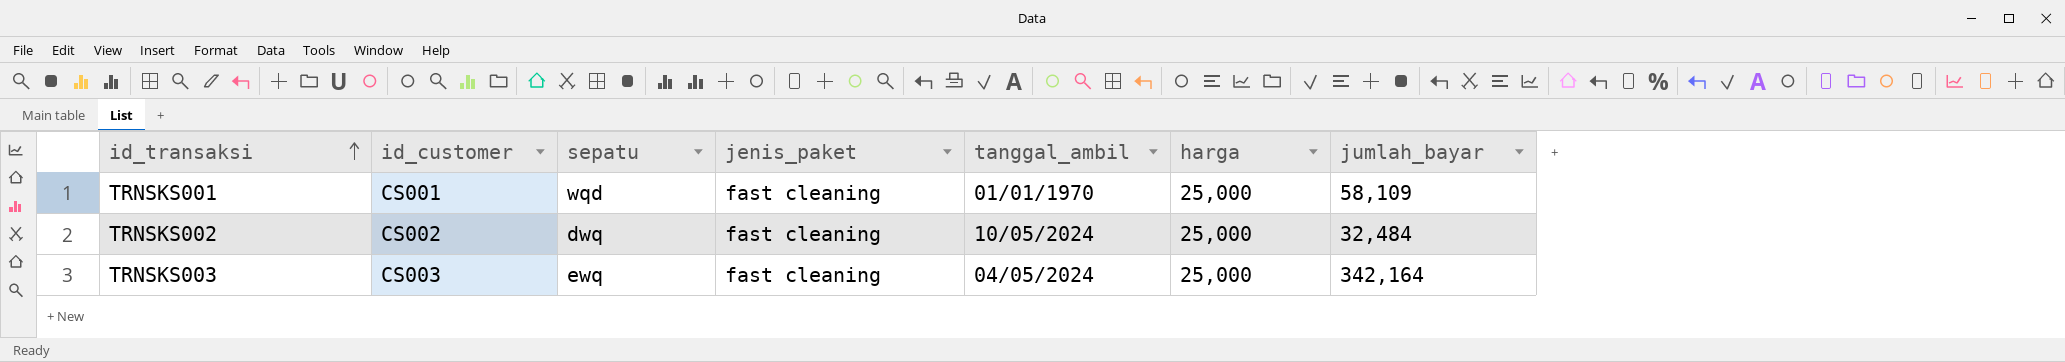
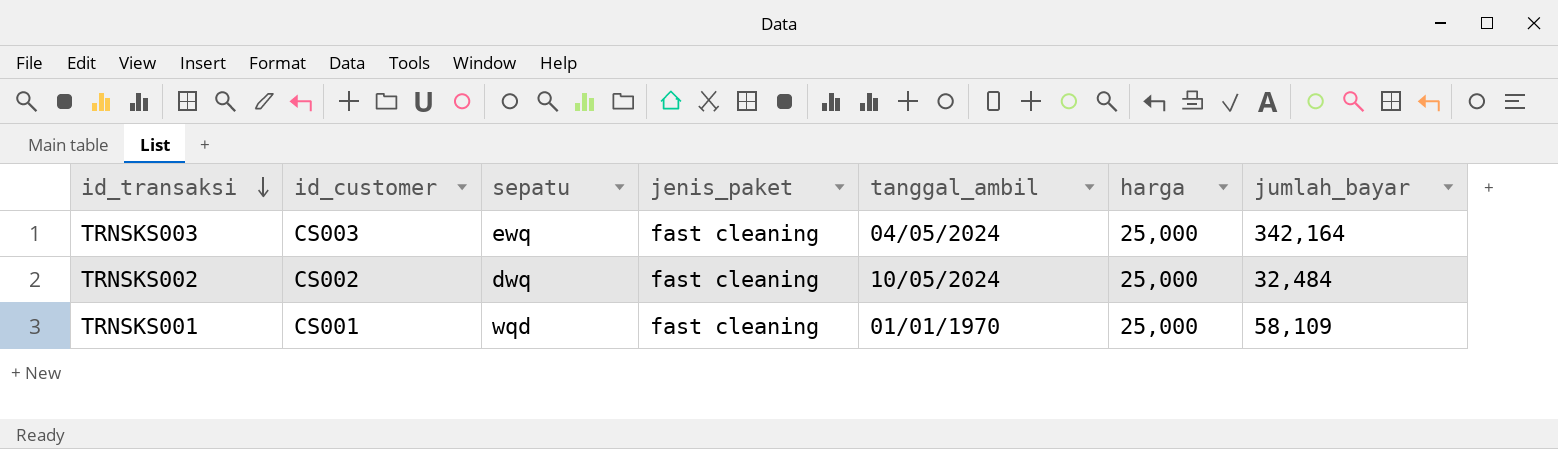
row order: id_transaksi ascending -> id_transaksi descending

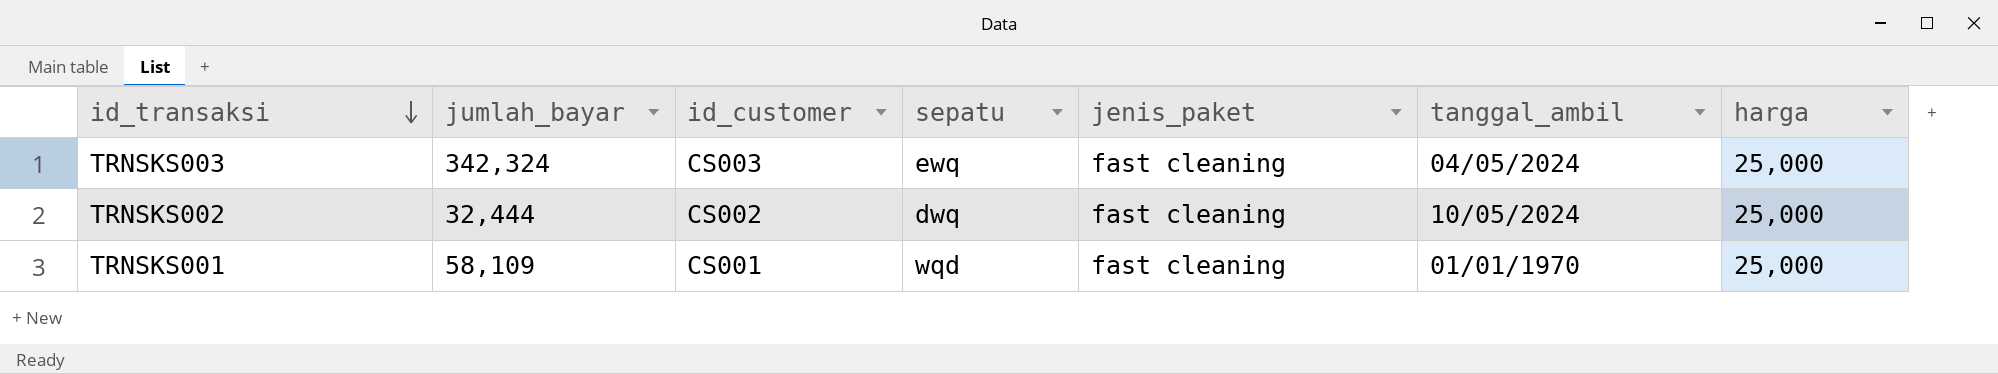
column jumlah_bayar | position: 7 -> 2
TRNSKS003 | jumlah_bayar: 342,164 -> 342,324
TRNSKS002 | jumlah_bayar: 32,484 -> 32,444

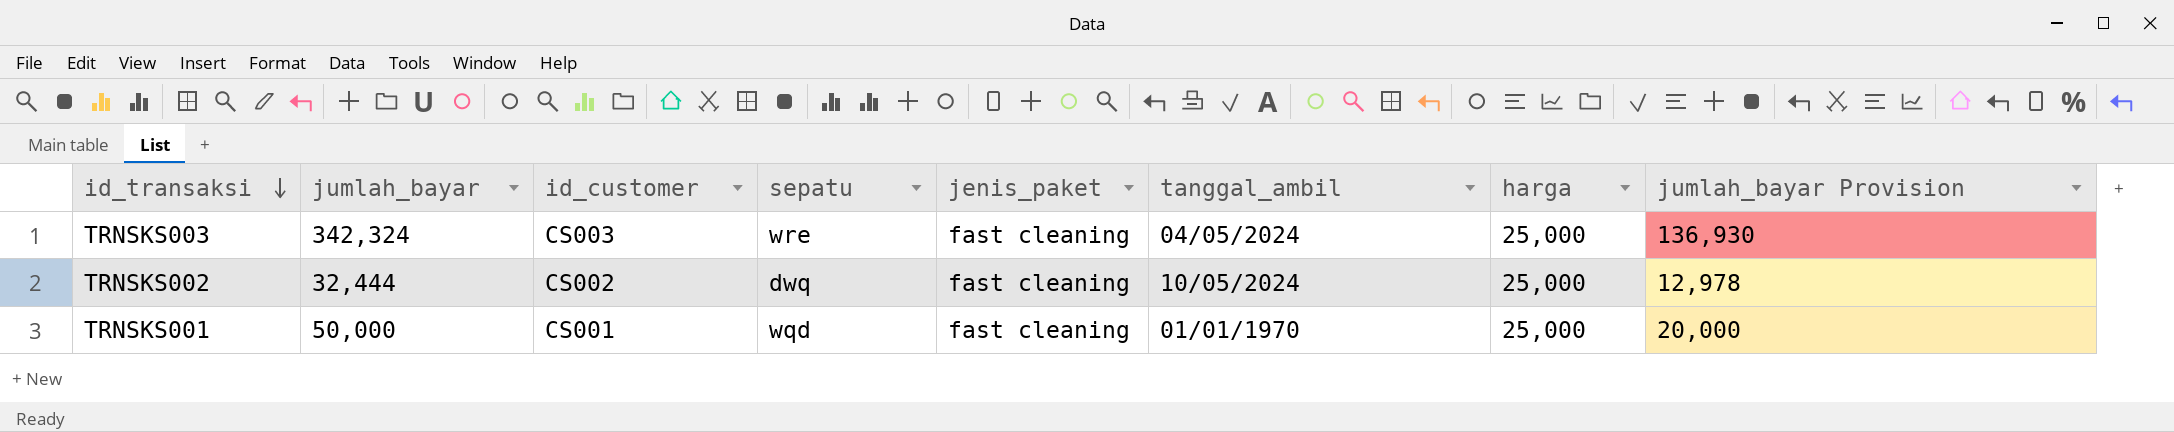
column jumlah_bayar Provision | formula: none -> [jumlah_bayar] * 0.4
TRNSKS003 | sepatu: ewq -> wre
TRNSKS001 | jumlah_bayar: 58,109 -> 50,000

